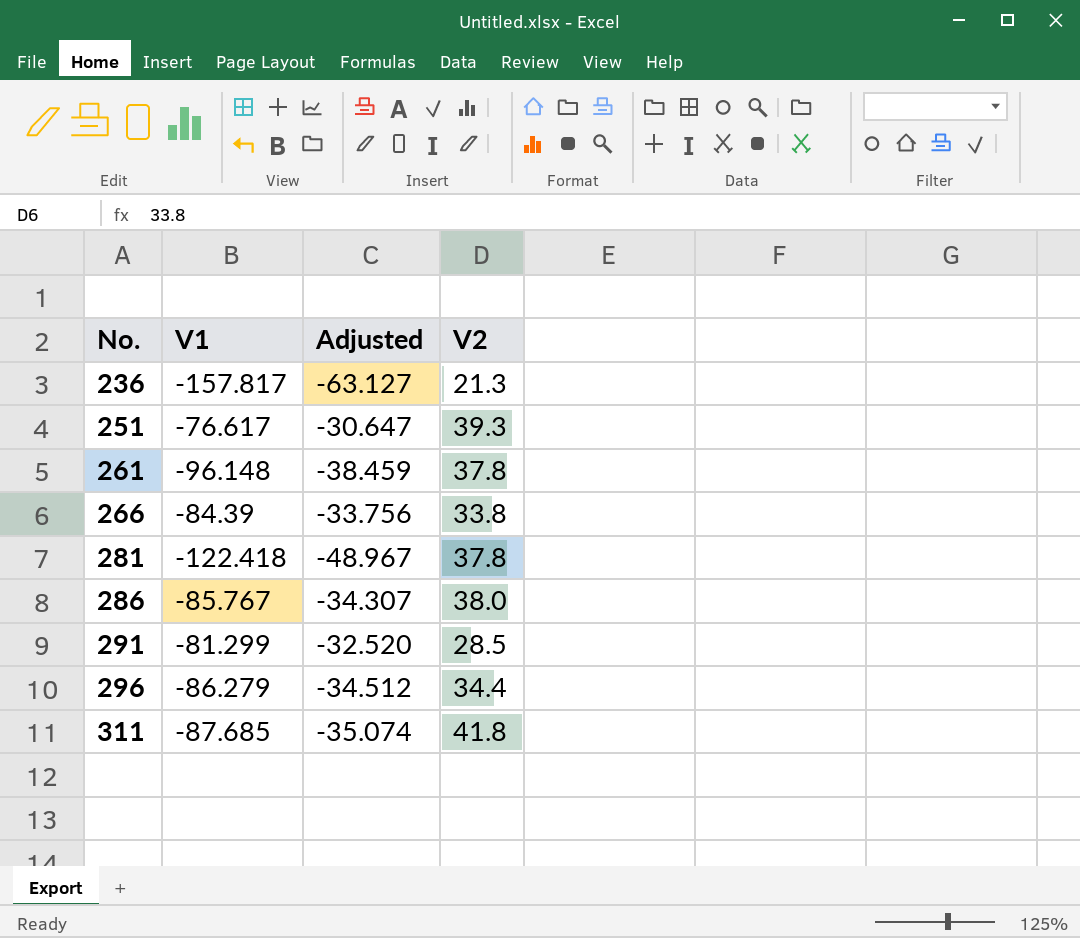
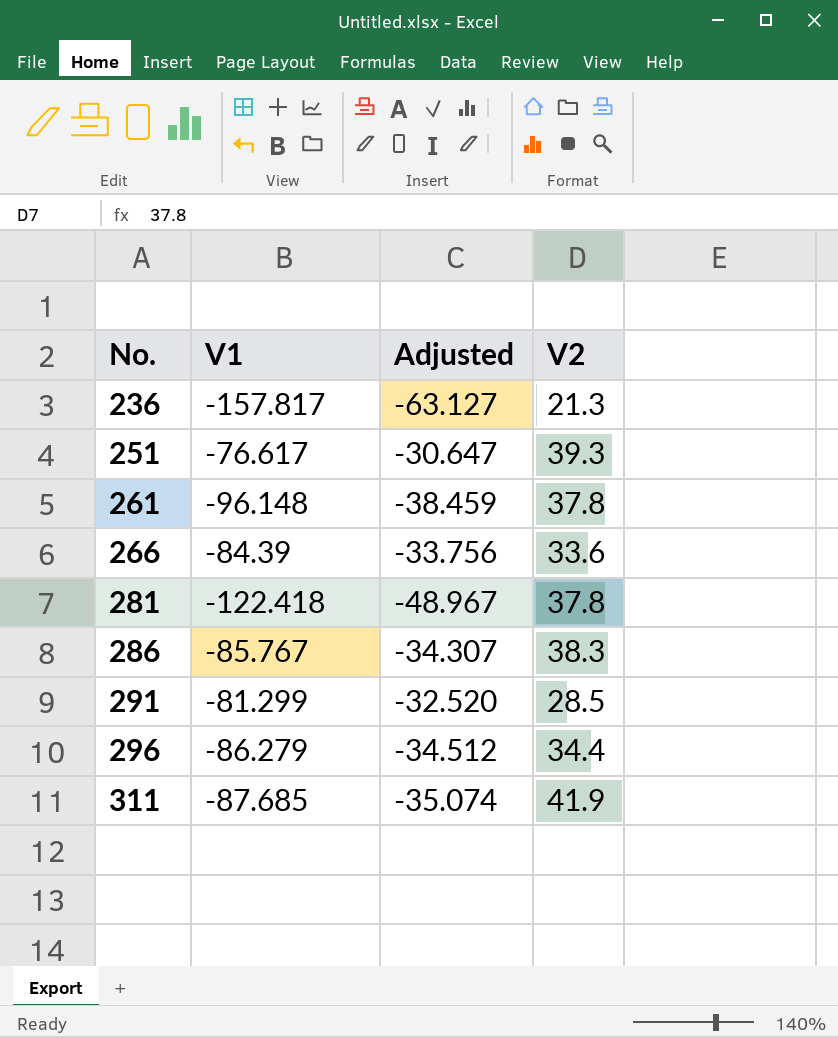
266 | V2: 33.8 -> 33.6
286 | V2: 38.0 -> 38.3
311 | V2: 41.8 -> 41.9

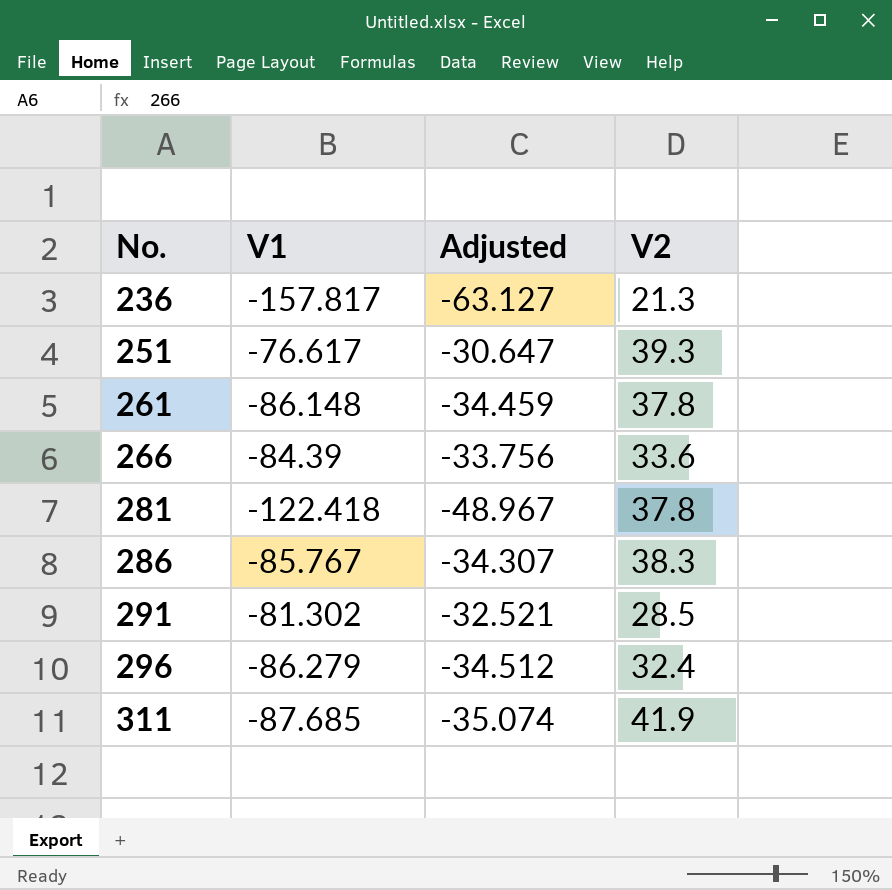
261 | V1: -96.148 -> -86.148
261 | Adjusted: -38.459 -> -34.459
291 | V1: -81.299 -> -81.302
291 | Adjusted: -32.520 -> -32.521
296 | V2: 34.4 -> 32.4

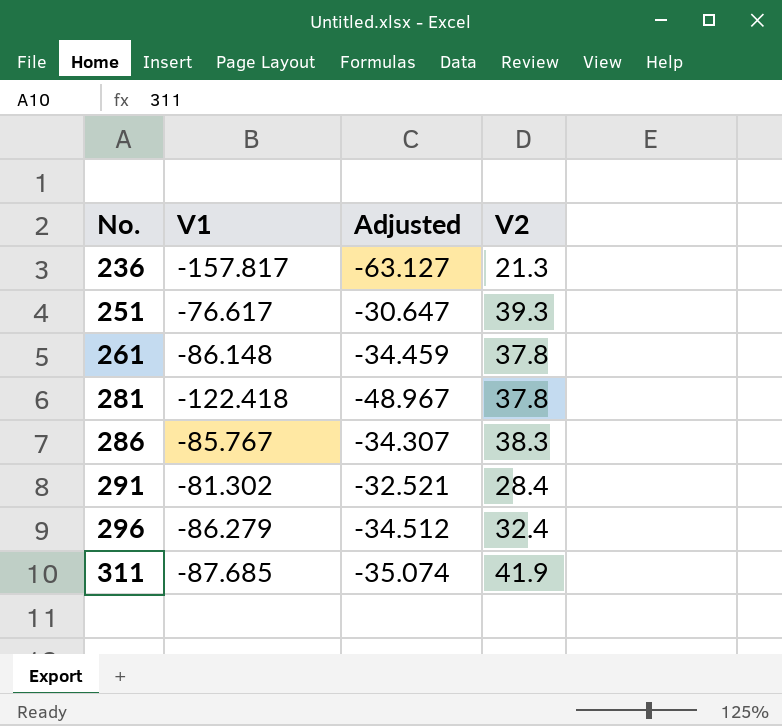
row 266: -84.39 | -33.756 | 33.6 -> none
291 | V2: 28.5 -> 28.4

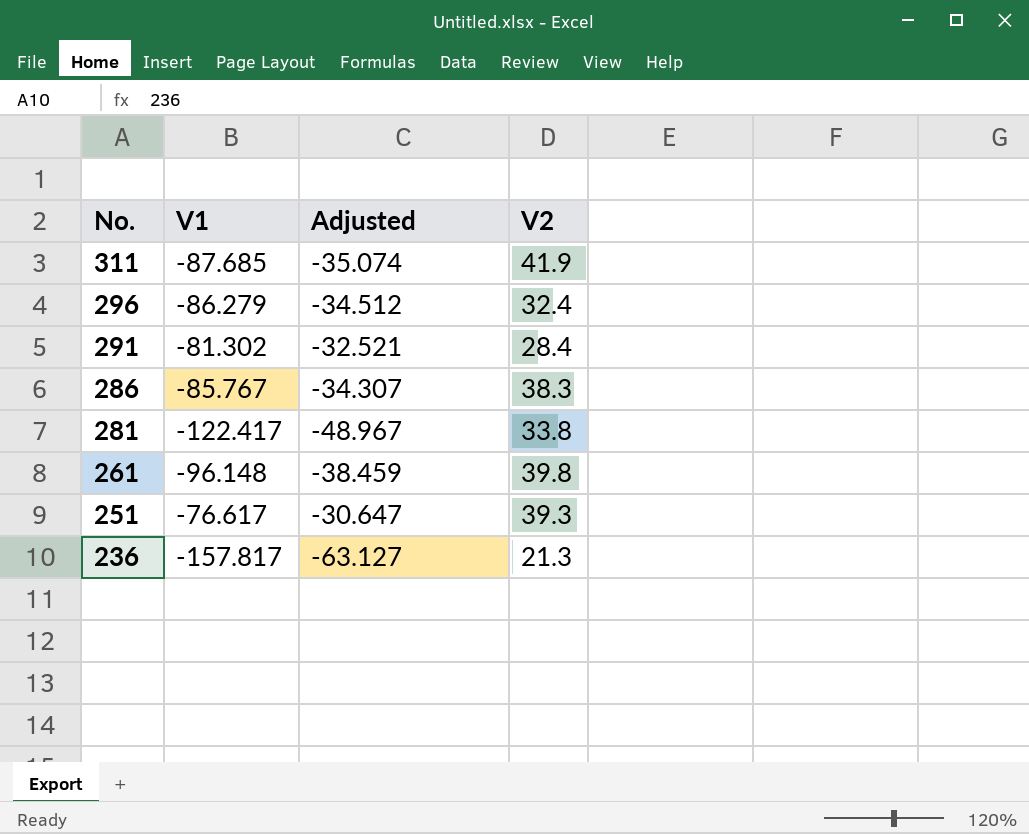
row order: No. ascending -> No. descending
281 | V1: -122.418 -> -122.417
281 | V2: 37.8 -> 33.8
261 | V1: -86.148 -> -96.148
261 | Adjusted: -34.459 -> -38.459
261 | V2: 37.8 -> 39.8

